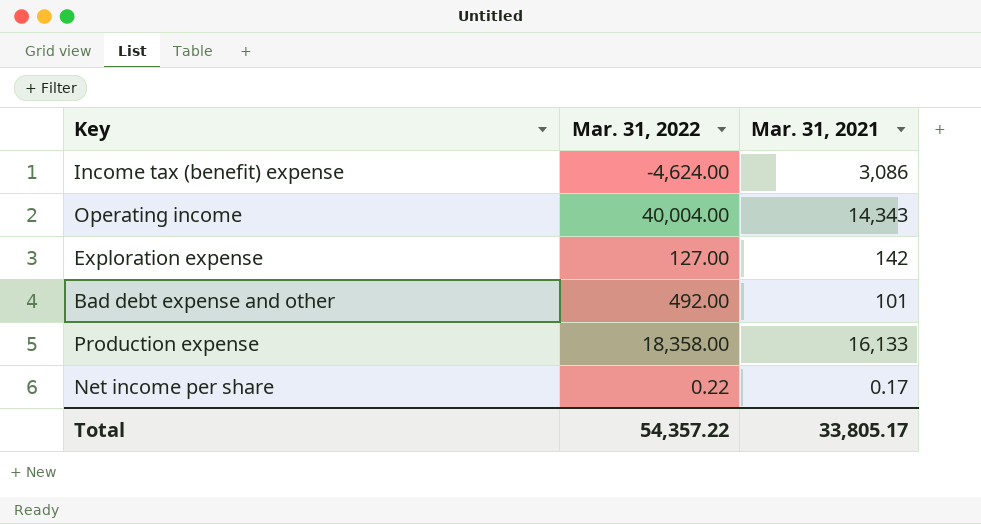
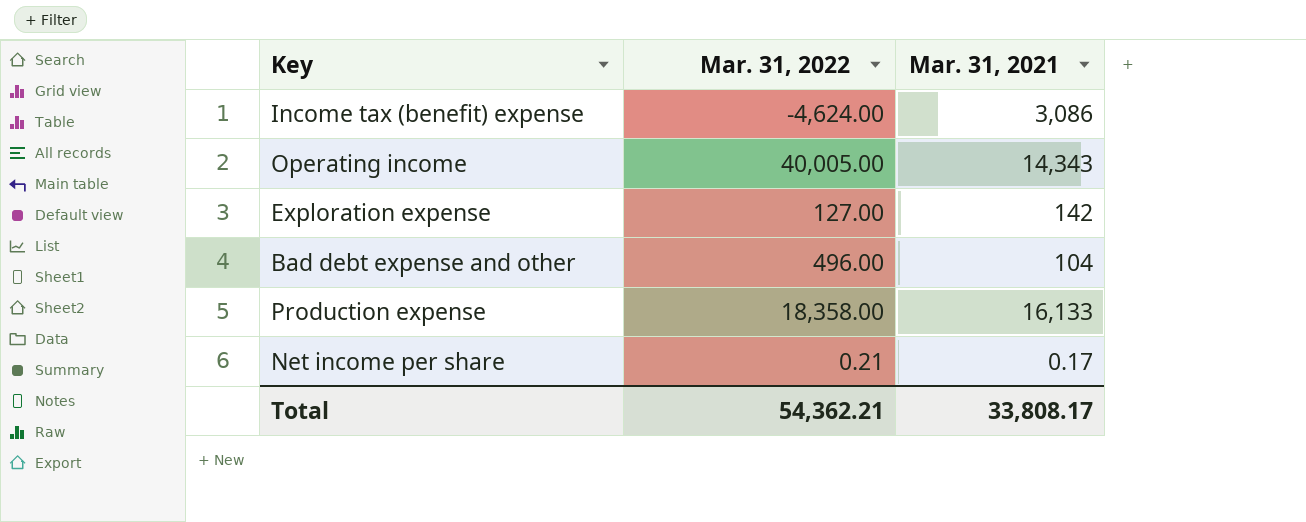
Operating income | Mar. 31, 2022: 40,004.00 -> 40,005.00
Bad debt expense and other | Mar. 31, 2022: 492.00 -> 496.00
Bad debt expense and other | Mar. 31, 2021: 101 -> 104
Net income per share | Mar. 31, 2022: 0.22 -> 0.21
Total | Mar. 31, 2022: 54,357.22 -> 54,362.21
Total | Mar. 31, 2021: 33,805.17 -> 33,808.17

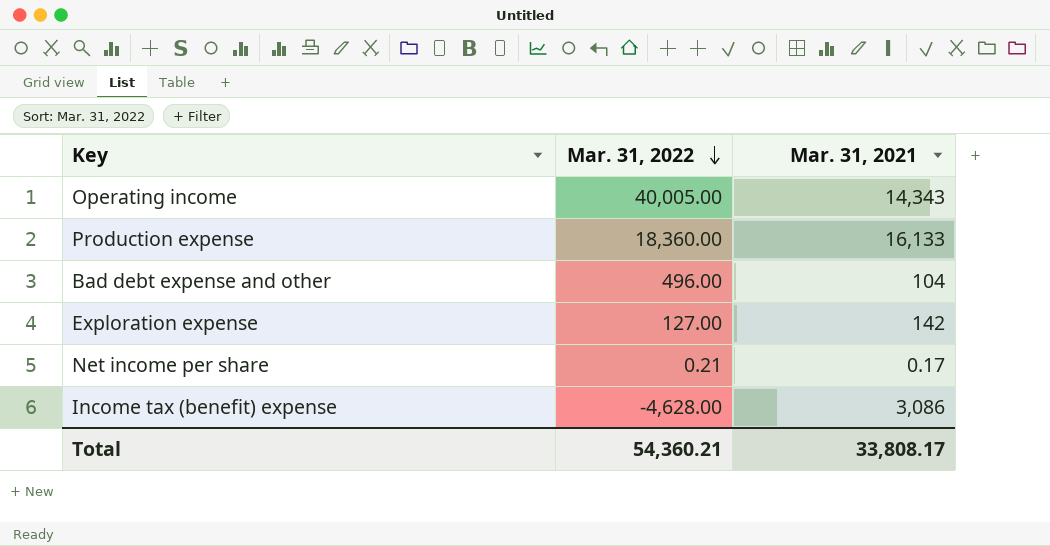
row order: none -> Mar. 31, 2022 descending
Production expense | Mar. 31, 2022: 18,358.00 -> 18,360.00
Income tax (benefit) expense | Mar. 31, 2022: -4,624.00 -> -4,628.00
Total | Mar. 31, 2022: 54,362.21 -> 54,360.21

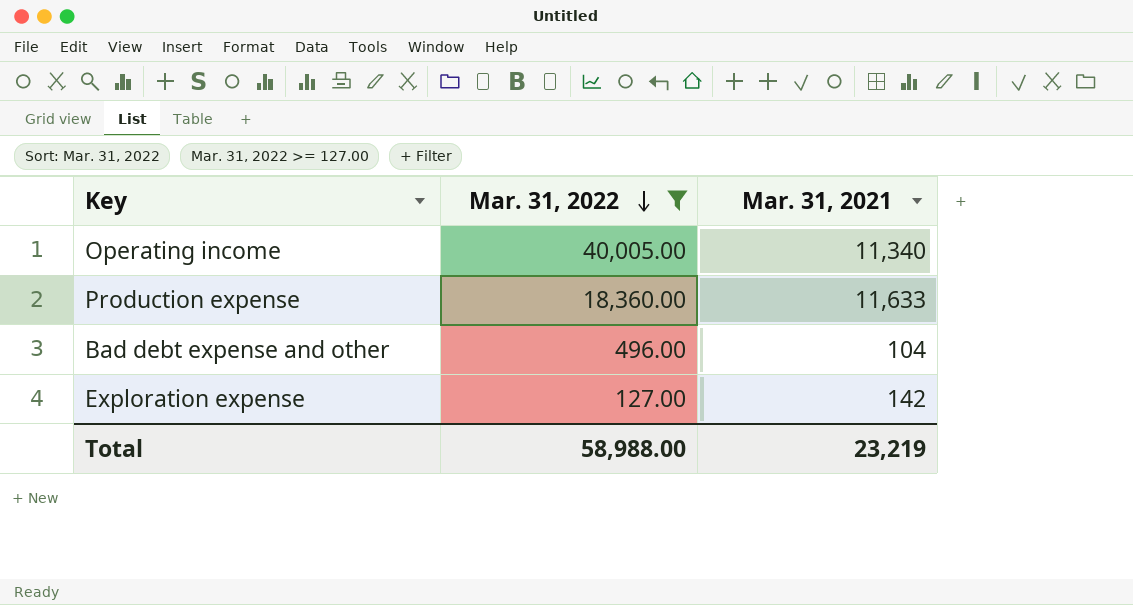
filter: none -> Mar. 31, 2022 >= 127.00
Operating income | Mar. 31, 2021: 14,343 -> 11,340
Production expense | Mar. 31, 2021: 16,133 -> 11,633
Total | Mar. 31, 2022: 54,360.21 -> 58,988.00
Total | Mar. 31, 2021: 33,808.17 -> 23,219

